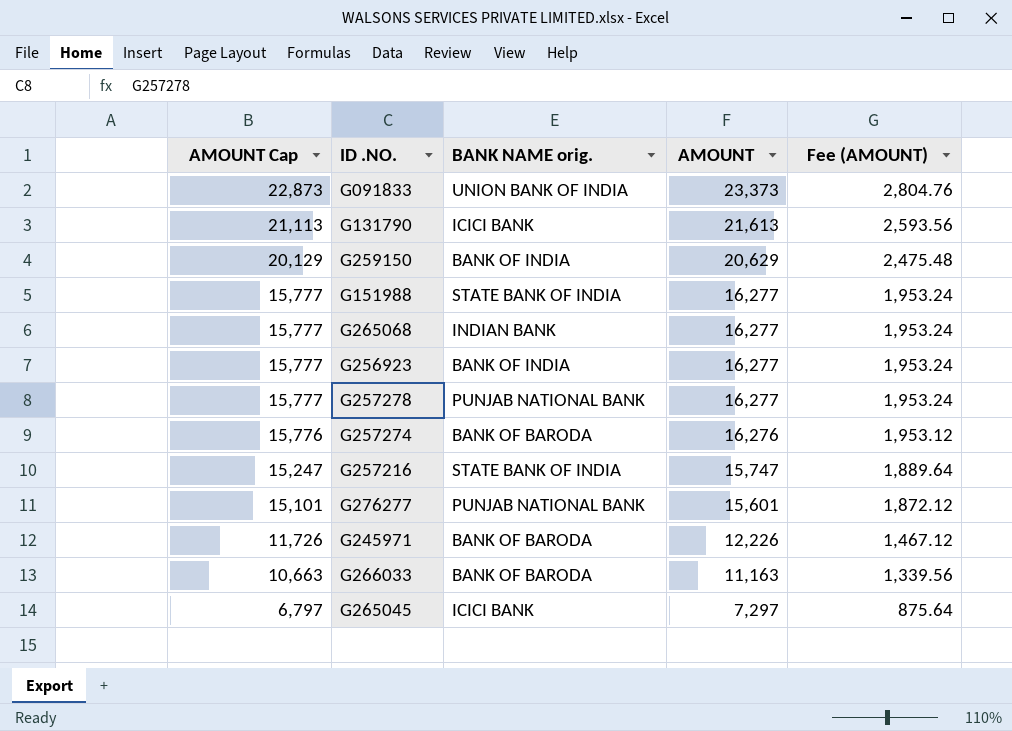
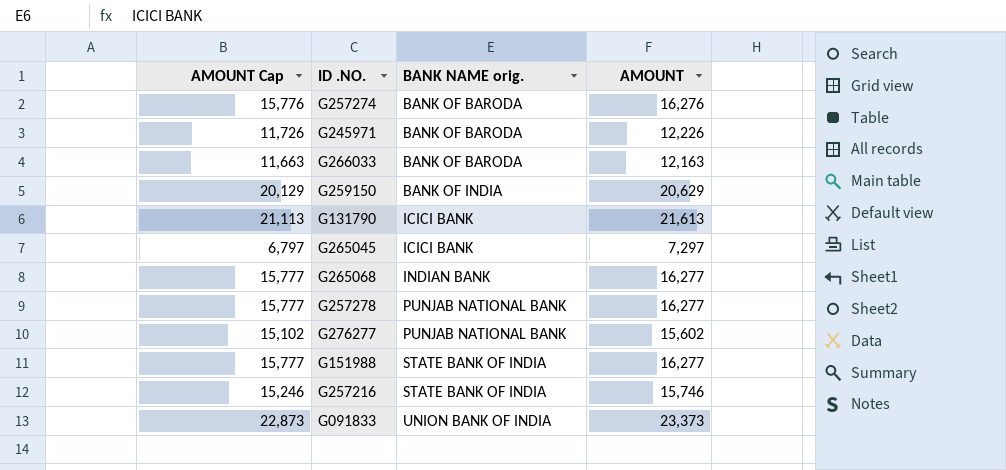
row order: AMOUNT Cap descending -> BANK NAME orig. ascending
column Fee (AMOUNT) | formula: [AMOUNT] * 0.12 -> none
row G256923: 15,777 | BANK OF INDIA | 16,277 | 1,953.24 -> none
G266033 | AMOUNT Cap: 10,663 -> 11,663
G266033 | AMOUNT: 11,163 -> 12,163
G276277 | AMOUNT Cap: 15,101 -> 15,102
G276277 | AMOUNT: 15,601 -> 15,602
G257216 | AMOUNT Cap: 15,247 -> 15,246
G257216 | AMOUNT: 15,747 -> 15,746

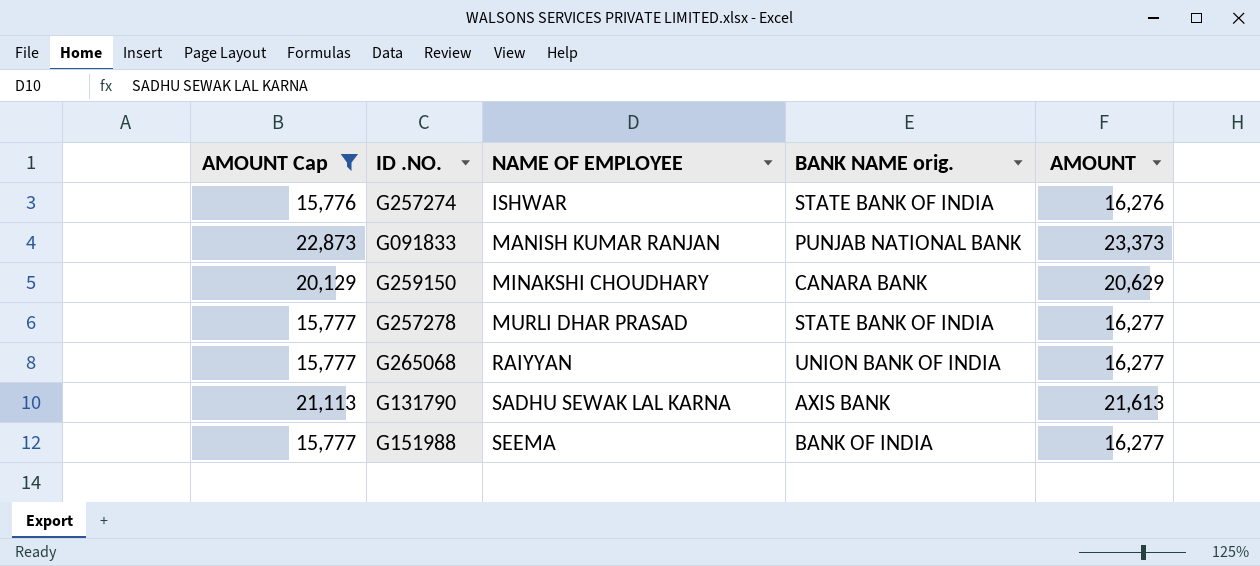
filter: none -> AMOUNT Cap >= 15,776
row order: BANK NAME orig. ascending -> NAME OF EMPLOYEE ascending
column NAME OF EMPLOYEE | position: none -> 3
G257274 | BANK NAME orig.: BANK OF BARODA -> STATE BANK OF INDIA
G091833 | BANK NAME orig.: UNION BANK OF INDIA -> PUNJAB NATIONAL BANK
G259150 | BANK NAME orig.: BANK OF INDIA -> CANARA BANK
G257278 | BANK NAME orig.: PUNJAB NATIONAL BANK -> STATE BANK OF INDIA
G265068 | BANK NAME orig.: INDIAN BANK -> UNION BANK OF INDIA
G131790 | BANK NAME orig.: ICICI BANK -> AXIS BANK
G151988 | BANK NAME orig.: STATE BANK OF INDIA -> BANK OF INDIA

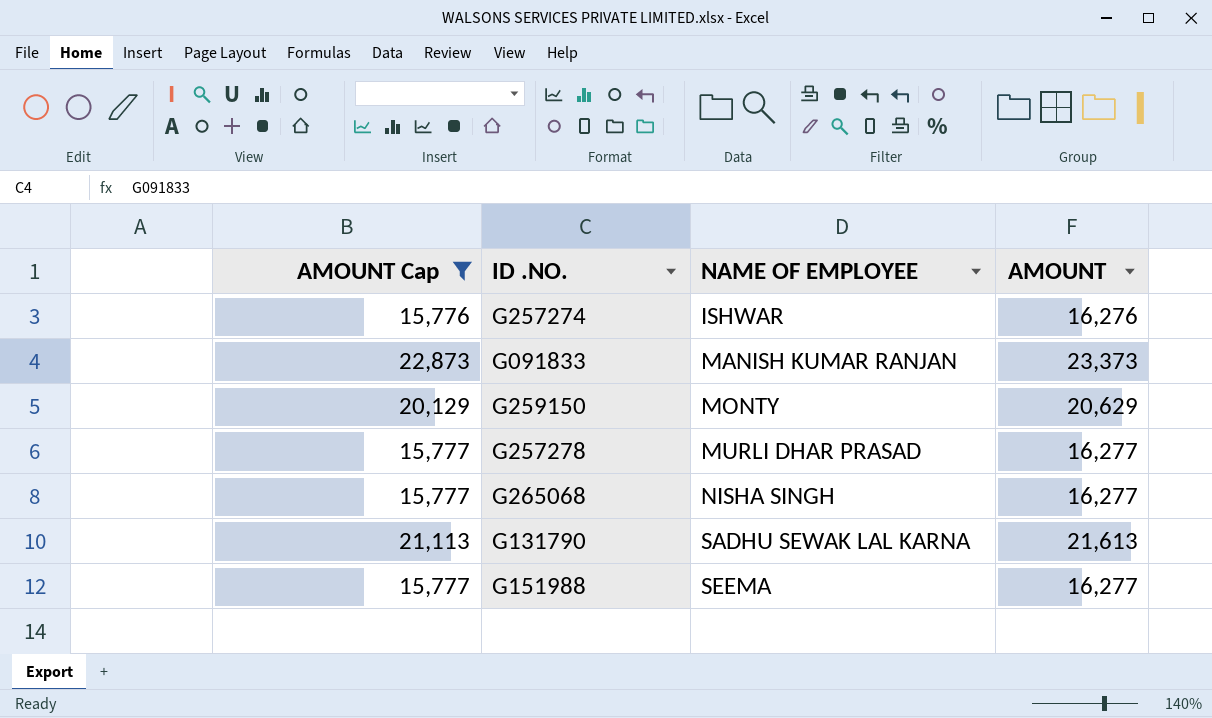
column BANK NAME orig. | position: 4 -> none
G259150 | NAME OF EMPLOYEE: MINAKSHI CHOUDHARY -> MONTY
G265068 | NAME OF EMPLOYEE: RAIYYAN -> NISHA SINGH

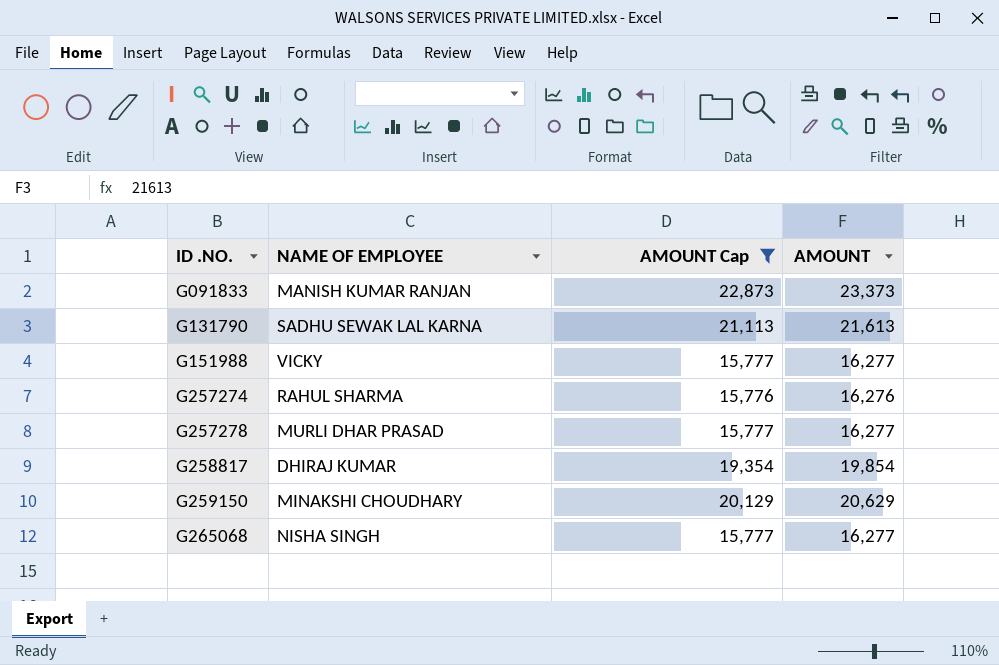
row order: NAME OF EMPLOYEE ascending -> ID .NO. ascending
column AMOUNT Cap | position: 1 -> 3
G151988 | NAME OF EMPLOYEE: SEEMA -> VICKY
G257274 | NAME OF EMPLOYEE: ISHWAR -> RAHUL SHARMA
row G258817: none -> DHIRAJ KUMAR | 19,354 | 19,854
G259150 | NAME OF EMPLOYEE: MONTY -> MINAKSHI CHOUDHARY

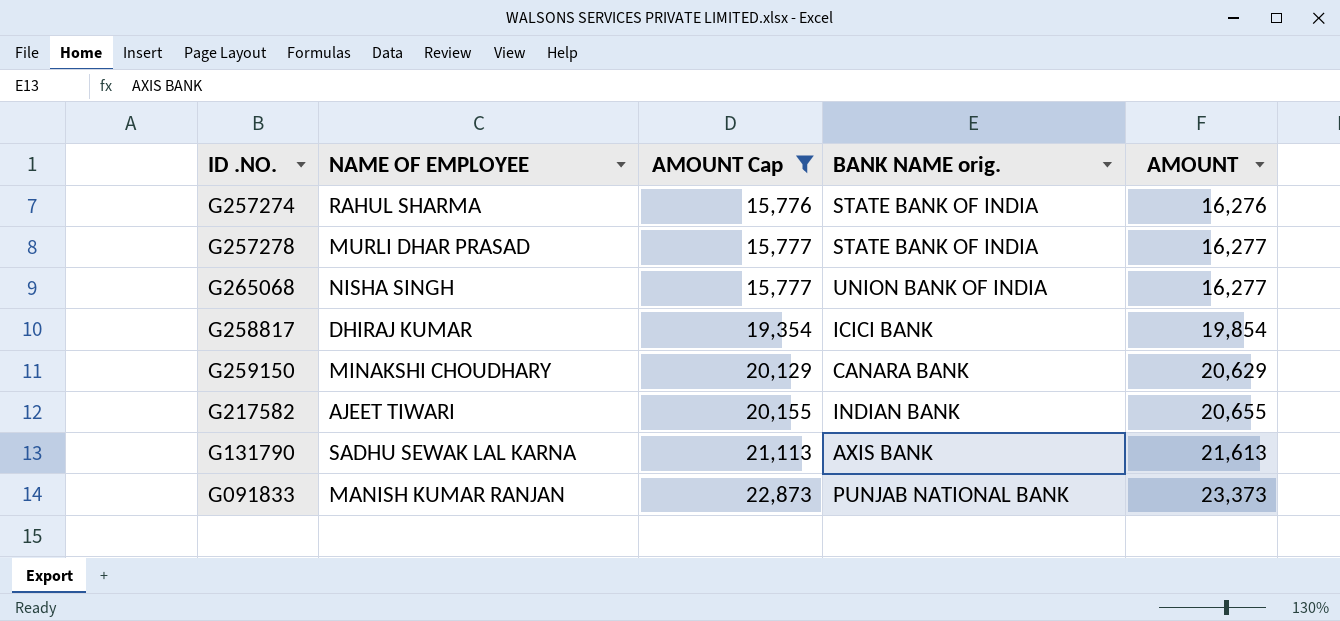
row order: ID .NO. ascending -> AMOUNT Cap ascending
column BANK NAME orig. | position: none -> 4
row G151988: VICKY | 15,777 | 16,277 -> none
row G217582: none -> AJEET TIWARI | 20,155 | INDIAN BANK | 20,655

